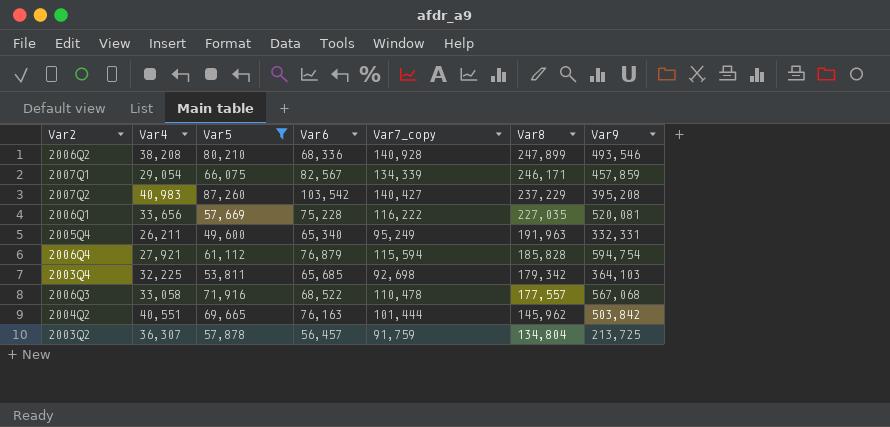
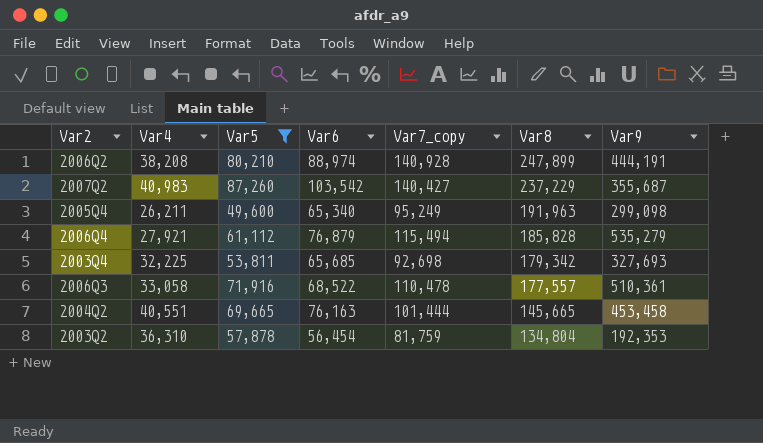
row 2007Q1: 29,054 | 66,075 | 82,567 | 134,339 | 246,171 | 457,859 -> none
row 2006Q1: 33,656 | 57,669 | 75,228 | 116,222 | 227,035 | 520,081 -> none
2006Q2 | Var6: 68,336 -> 88,974
2006Q2 | Var9: 493,546 -> 444,191
2007Q2 | Var9: 395,208 -> 355,687
2005Q4 | Var9: 332,331 -> 299,098
2006Q4 | Var7_copy: 115,594 -> 115,494
2006Q4 | Var9: 594,754 -> 535,279
2003Q4 | Var9: 364,103 -> 327,693
2006Q3 | Var9: 567,068 -> 510,361
2004Q2 | Var8: 145,962 -> 145,665
2004Q2 | Var9: 503,842 -> 453,458
2003Q2 | Var4: 36,307 -> 36,310
2003Q2 | Var6: 56,457 -> 56,454
2003Q2 | Var7_copy: 91,759 -> 81,759
2003Q2 | Var9: 213,725 -> 192,353

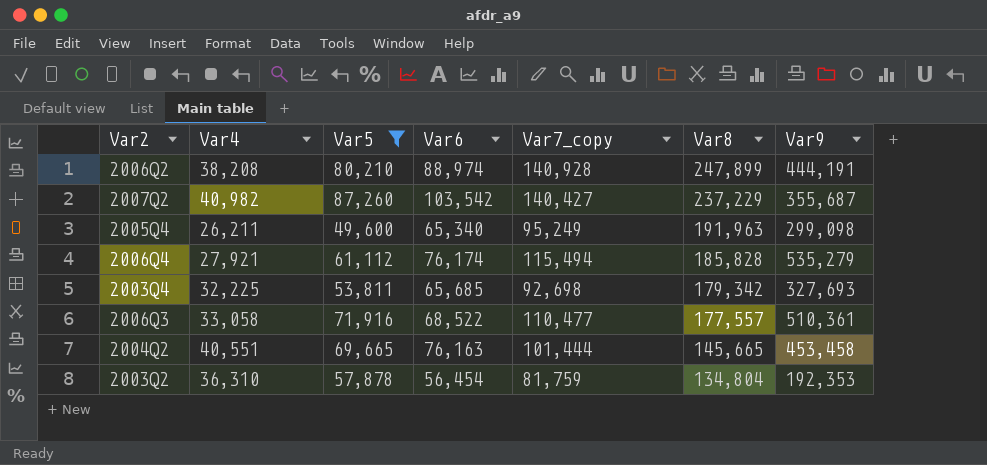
2007Q2 | Var4: 40,983 -> 40,982
2006Q4 | Var6: 76,879 -> 76,174
2006Q3 | Var7_copy: 110,478 -> 110,477

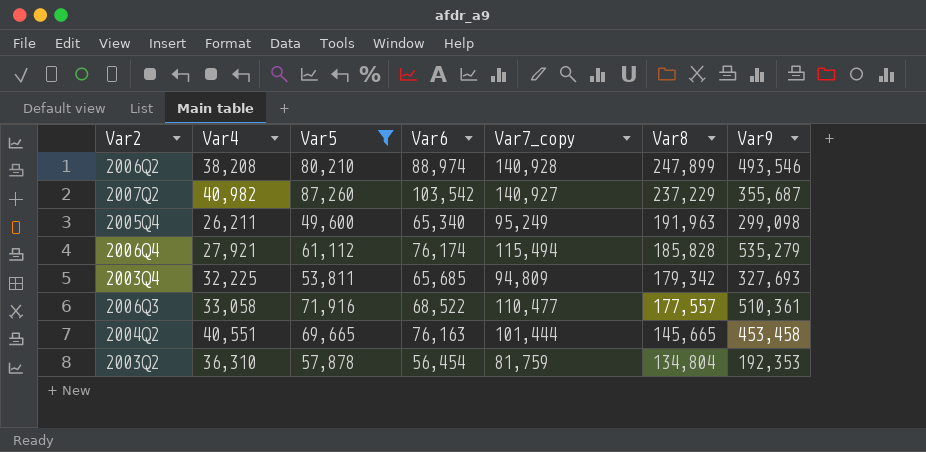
2006Q2 | Var9: 444,191 -> 493,546
2007Q2 | Var7_copy: 140,427 -> 140,927
2003Q4 | Var7_copy: 92,698 -> 94,809

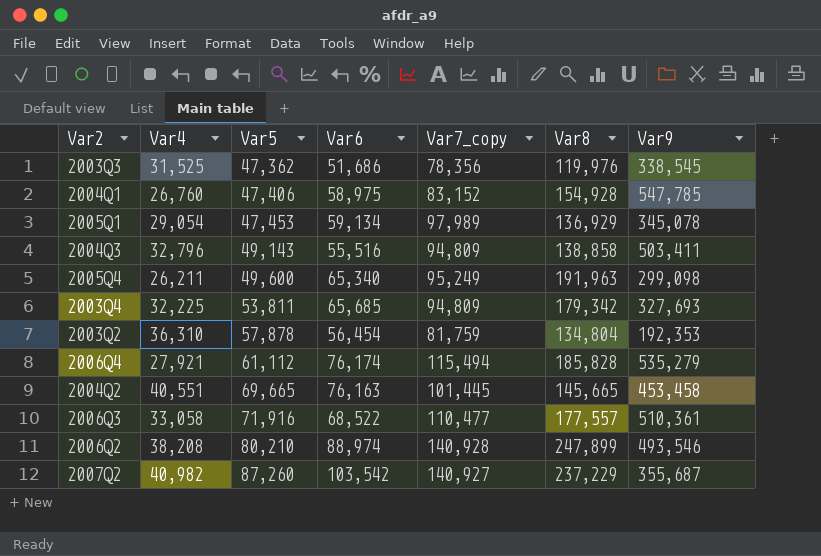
filter: Var5 >= 49,600 -> none
row order: Var8 descending -> Var5 ascending
2004Q2 | Var7_copy: 101,444 -> 101,445

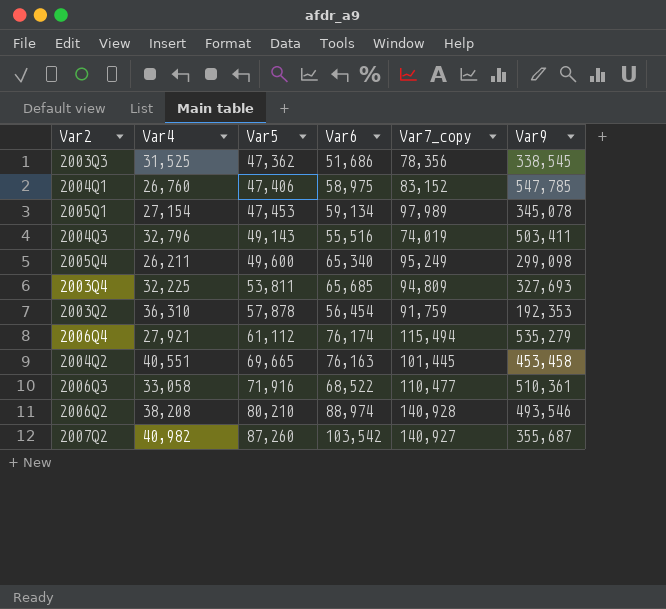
column Var8 | position: 6 -> none
2005Q1 | Var4: 29,054 -> 27,154
2004Q3 | Var7_copy: 94,809 -> 74,019
2003Q2 | Var7_copy: 81,759 -> 91,759

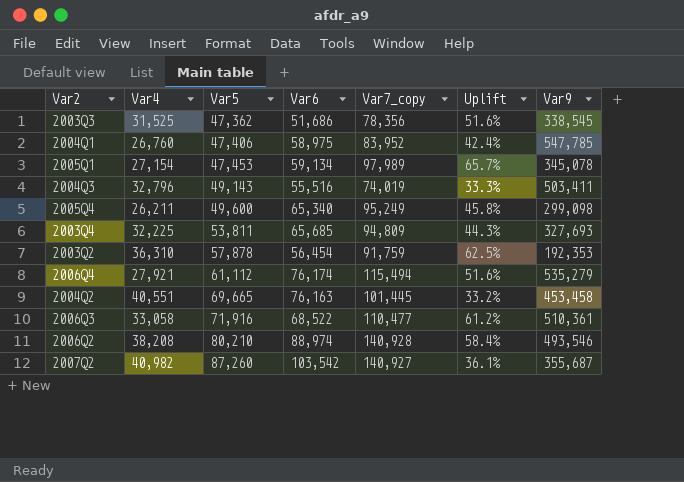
column Uplift | formula: none -> ([Var7_copy] - [Var6]) / [Var6]
2004Q1 | Var7_copy: 83,152 -> 83,952

